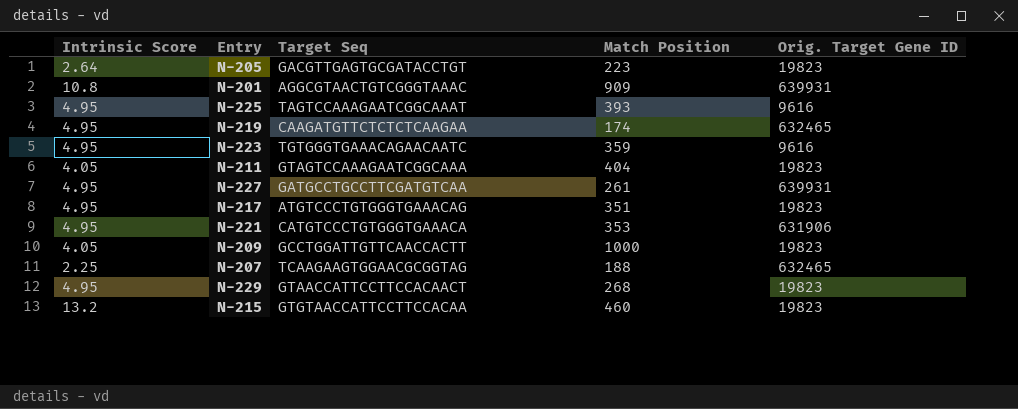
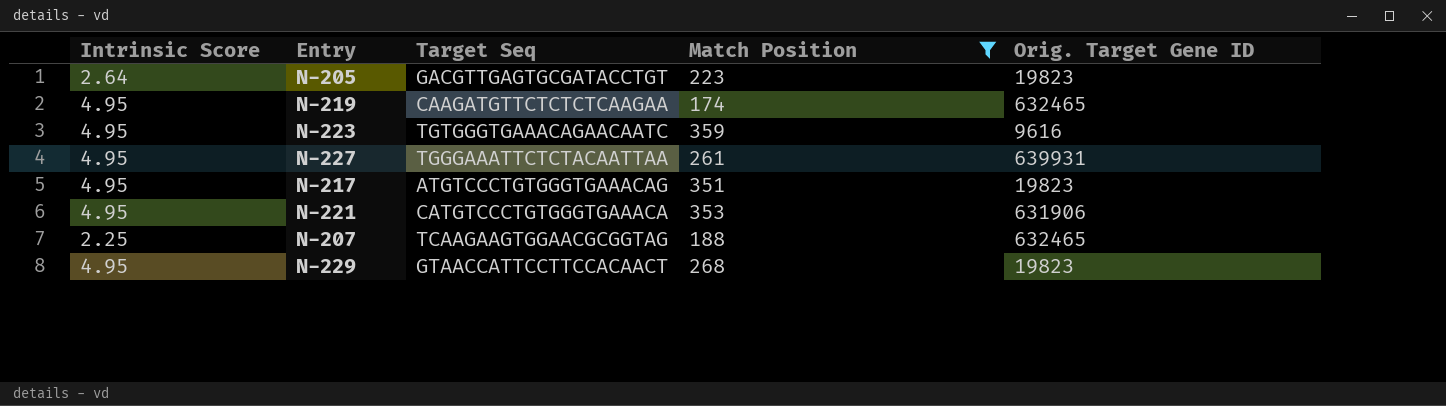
filter: none -> Match Position <= 359
N-227 | Target Seq: GATGCCTGCCTTCGATGTCAA -> TGGGAAATTCTCTACAATTAA

